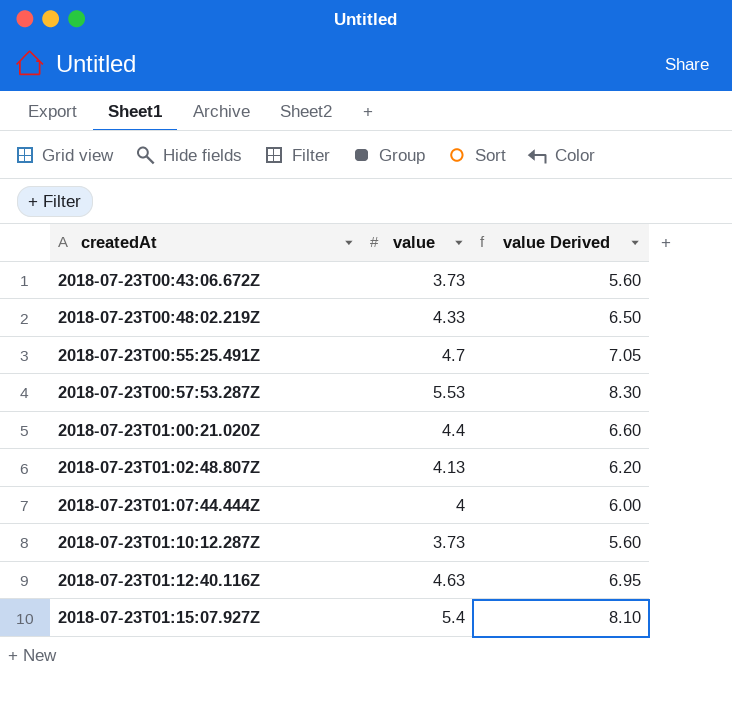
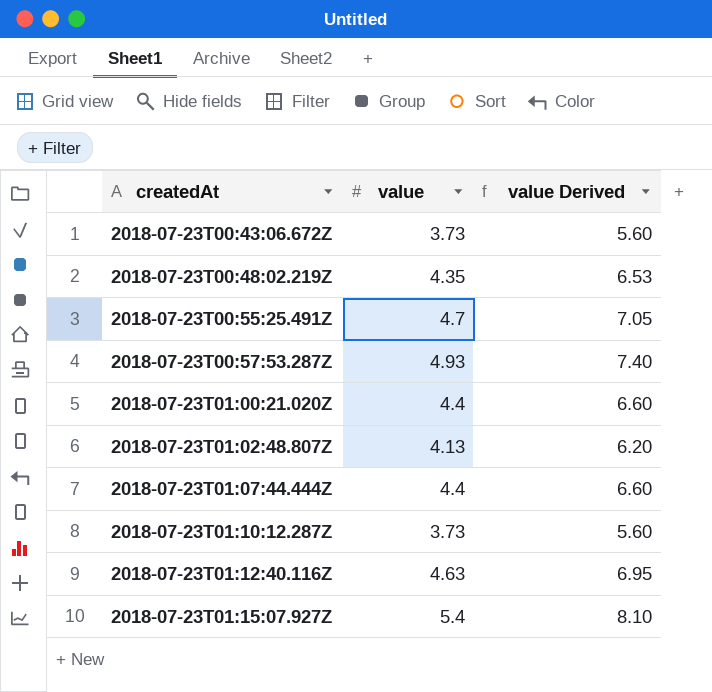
2018-07-23T00:48:02.219Z | value: 4.33 -> 4.35
2018-07-23T00:48:02.219Z | value Derived: 6.50 -> 6.53
2018-07-23T00:57:53.287Z | value: 5.53 -> 4.93
2018-07-23T00:57:53.287Z | value Derived: 8.30 -> 7.40
2018-07-23T01:07:44.444Z | value: 4 -> 4.4
2018-07-23T01:07:44.444Z | value Derived: 6.00 -> 6.60

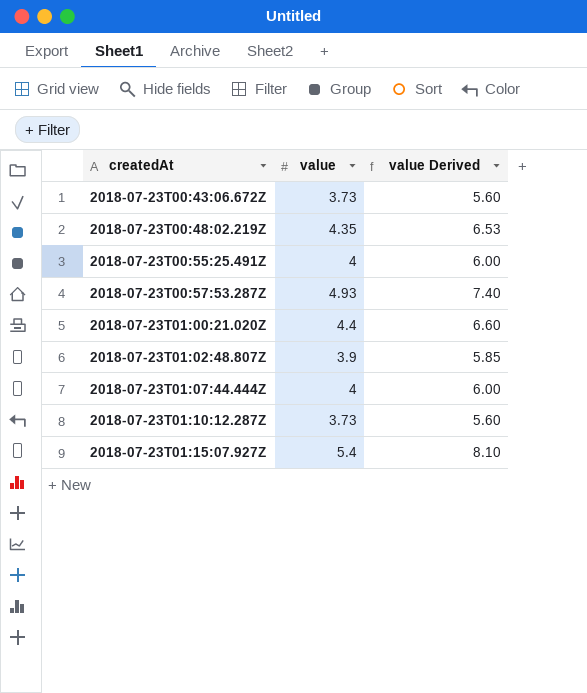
row 2018-07-23T01:12:40.116Z: 4.63 | 6.95 -> none
2018-07-23T00:55:25.491Z | value: 4.7 -> 4
2018-07-23T00:55:25.491Z | value Derived: 7.05 -> 6.00
2018-07-23T01:02:48.807Z | value: 4.13 -> 3.9
2018-07-23T01:02:48.807Z | value Derived: 6.20 -> 5.85
2018-07-23T01:07:44.444Z | value: 4.4 -> 4
2018-07-23T01:07:44.444Z | value Derived: 6.60 -> 6.00

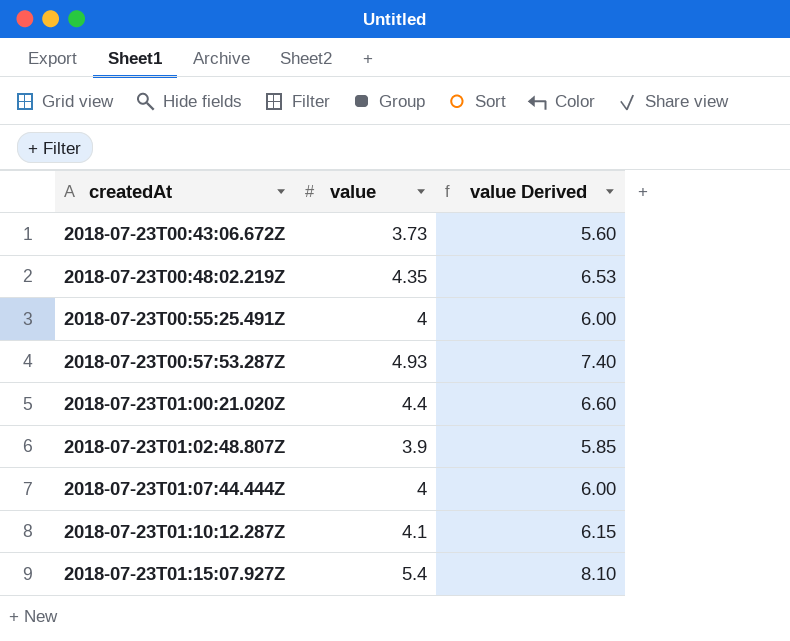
2018-07-23T01:10:12.287Z | value: 3.73 -> 4.1
2018-07-23T01:10:12.287Z | value Derived: 5.60 -> 6.15

